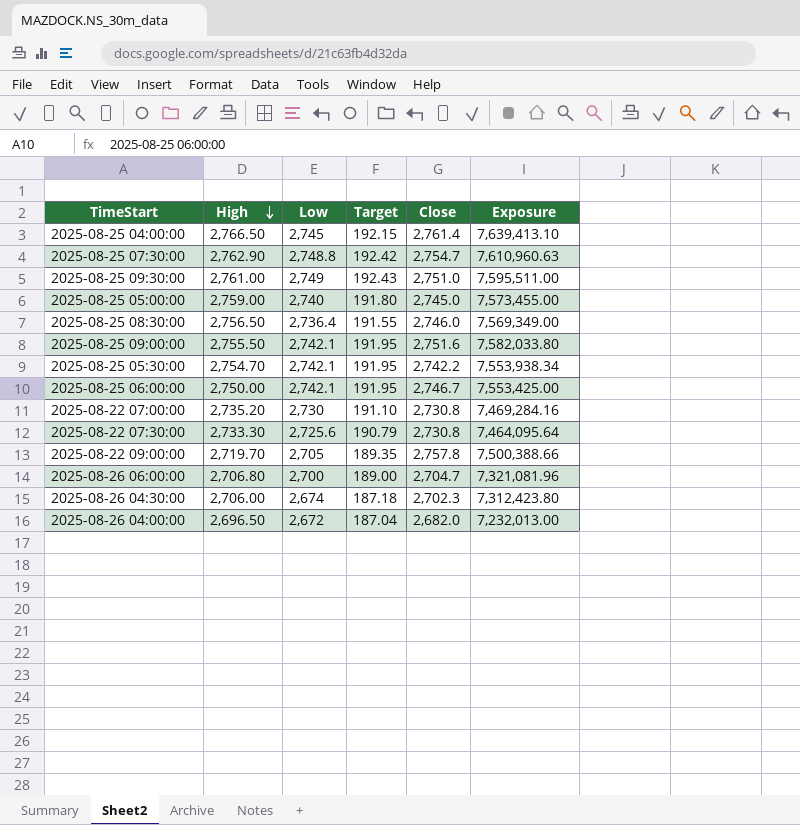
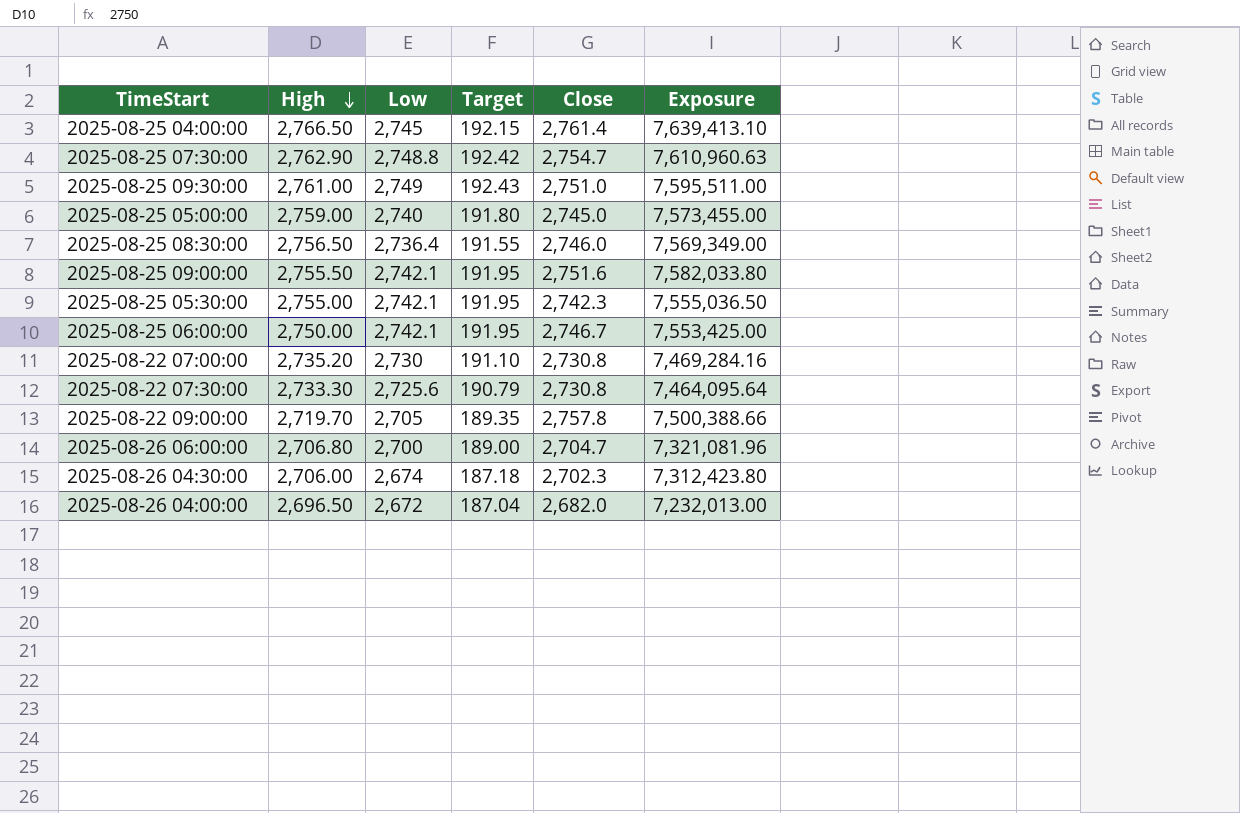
2025-08-25 05:30:00 | High: 2,754.70 -> 2,755.00
2025-08-25 05:30:00 | Close: 2,742.2 -> 2,742.3
2025-08-25 05:30:00 | Exposure: 7,553,938.34 -> 7,555,036.50

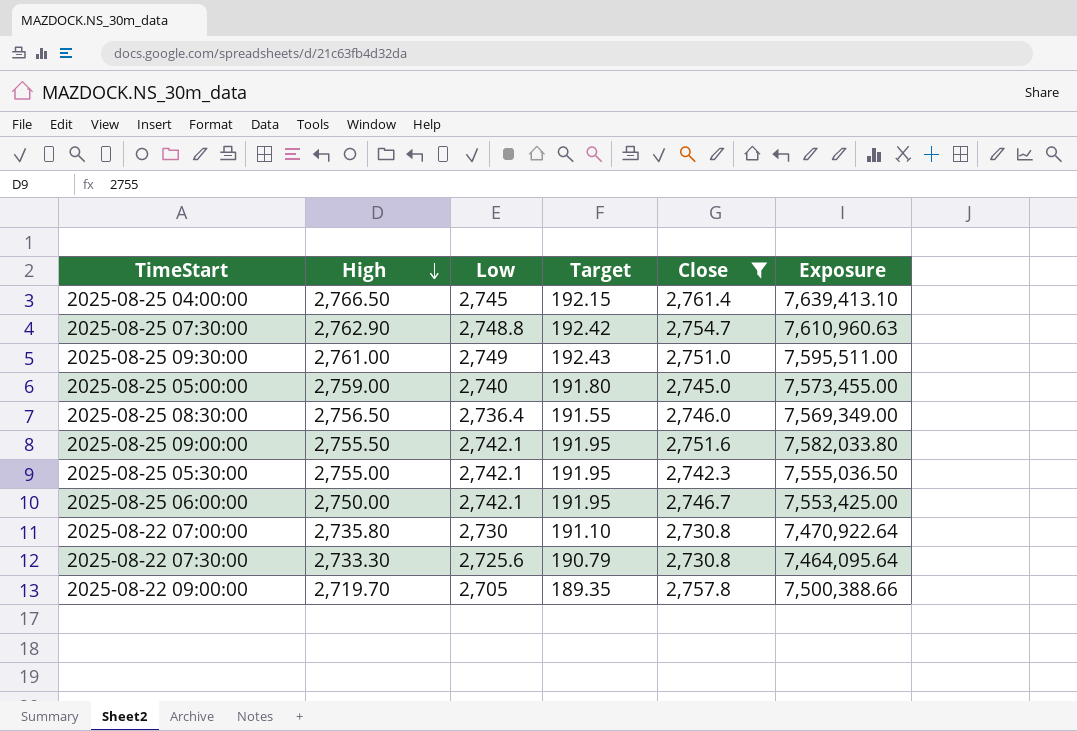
filter: none -> Close >= 2,730.8
2025-08-22 07:00:00 | High: 2,735.20 -> 2,735.80
2025-08-22 07:00:00 | Exposure: 7,469,284.16 -> 7,470,922.64

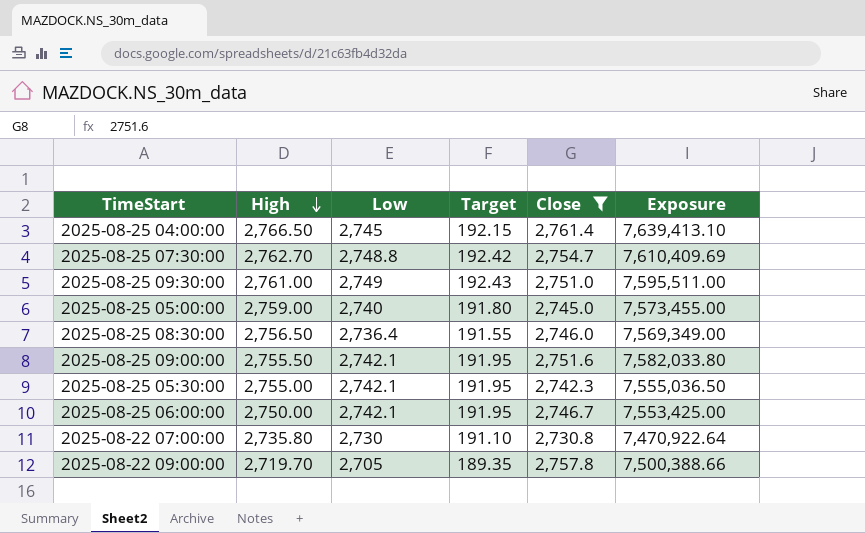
row 2025-08-22 07:30:00: 2,733.30 | 2,725.6 | 190.79 | 2,730.8 | 7,464,095.64 -> none
2025-08-25 07:30:00 | High: 2,762.90 -> 2,762.70
2025-08-25 07:30:00 | Exposure: 7,610,960.63 -> 7,610,409.69

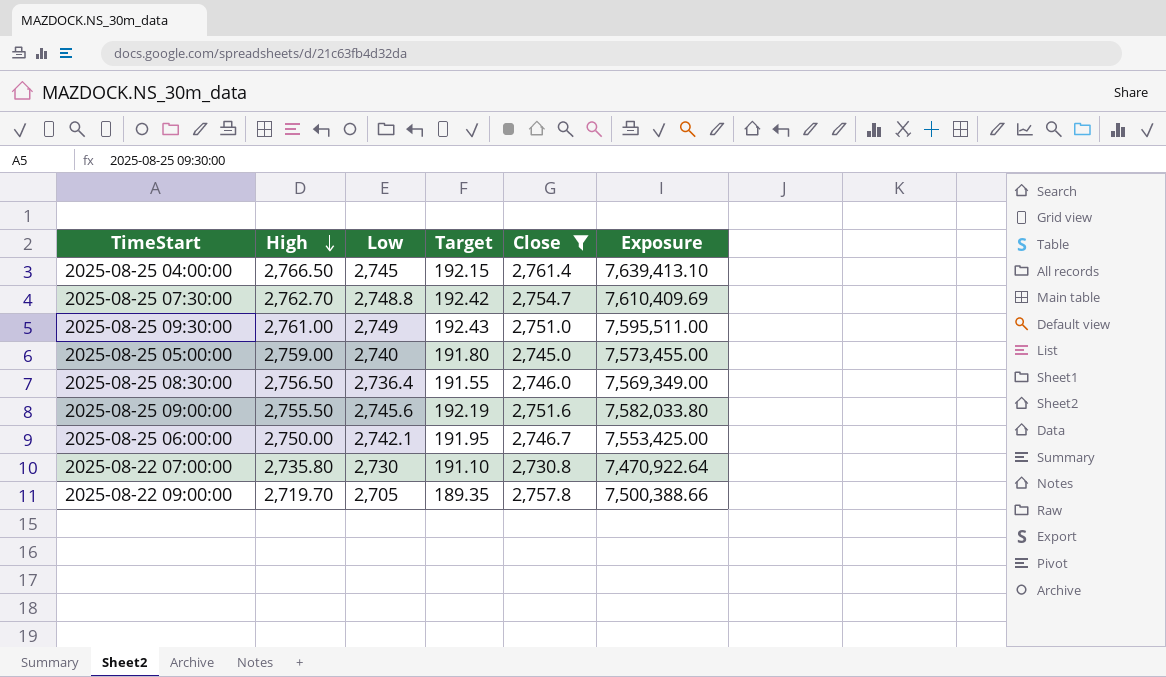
row 2025-08-25 05:30:00: 2,755.00 | 2,742.1 | 191.95 | 2,742.3 | 7,555,036.50 -> none
2025-08-25 09:00:00 | Low: 2,742.1 -> 2,745.6
2025-08-25 09:00:00 | Target: 191.95 -> 192.19

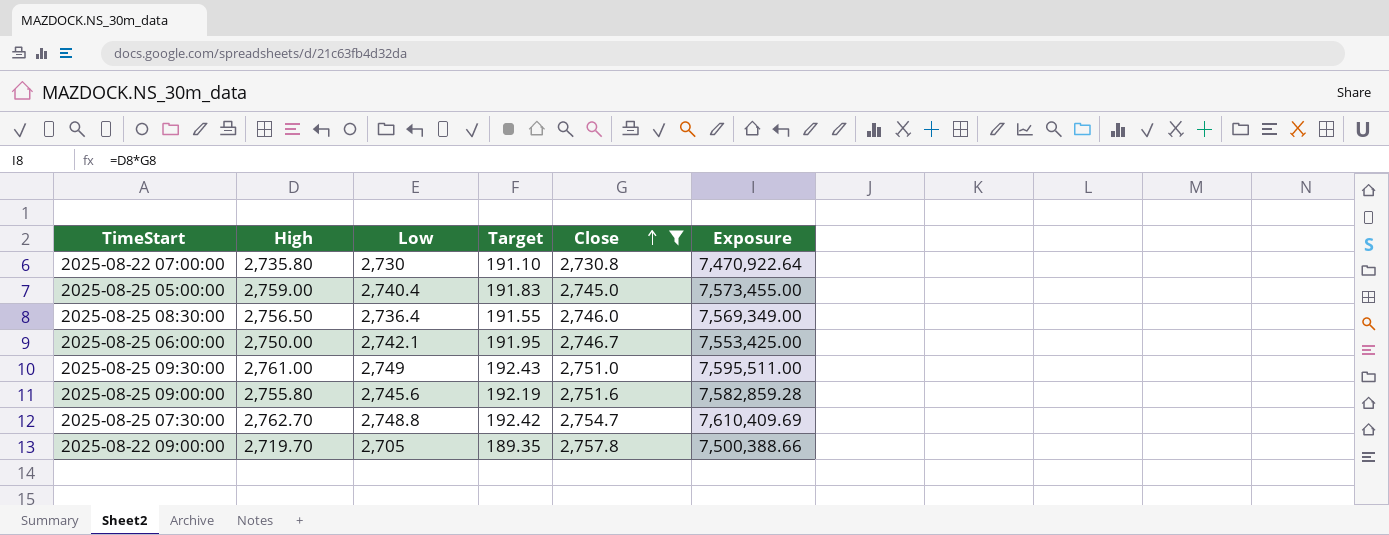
row order: High descending -> Close ascending
row 2025-08-25 04:00:00: 2,766.50 | 2,745 | 192.15 | 2,761.4 | 7,639,413.10 -> none
2025-08-25 05:00:00 | Low: 2,740 -> 2,740.4
2025-08-25 05:00:00 | Target: 191.80 -> 191.83
2025-08-25 09:00:00 | High: 2,755.50 -> 2,755.80
2025-08-25 09:00:00 | Exposure: 7,582,033.80 -> 7,582,859.28

